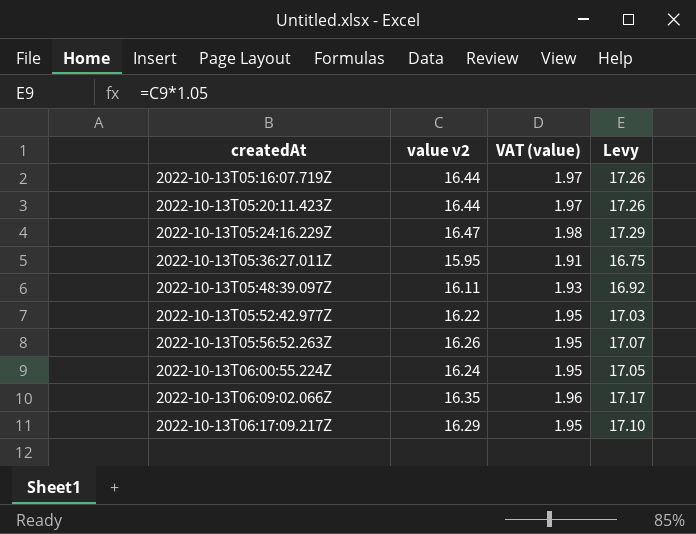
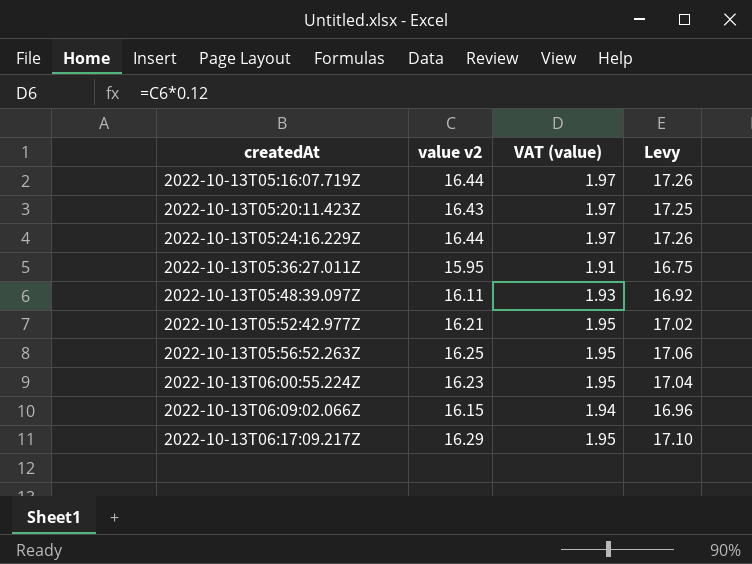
2022-10-13T05:20:11.423Z | value v2: 16.44 -> 16.43
2022-10-13T05:20:11.423Z | Levy: 17.26 -> 17.25
2022-10-13T05:24:16.229Z | value v2: 16.47 -> 16.44
2022-10-13T05:24:16.229Z | VAT (value): 1.98 -> 1.97
2022-10-13T05:24:16.229Z | Levy: 17.29 -> 17.26
2022-10-13T05:52:42.977Z | value v2: 16.22 -> 16.21
2022-10-13T05:52:42.977Z | Levy: 17.03 -> 17.02
2022-10-13T05:56:52.263Z | value v2: 16.26 -> 16.25
2022-10-13T05:56:52.263Z | Levy: 17.07 -> 17.06
2022-10-13T06:00:55.224Z | value v2: 16.24 -> 16.23
2022-10-13T06:00:55.224Z | Levy: 17.05 -> 17.04
2022-10-13T06:09:02.066Z | value v2: 16.35 -> 16.15
2022-10-13T06:09:02.066Z | VAT (value): 1.96 -> 1.94
2022-10-13T06:09:02.066Z | Levy: 17.17 -> 16.96

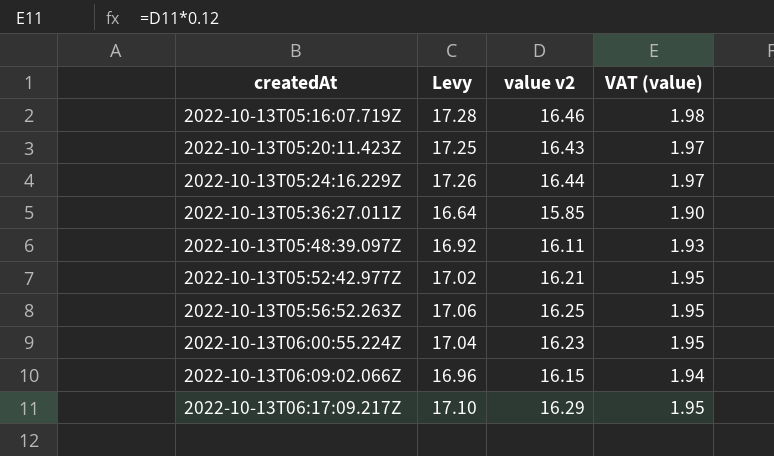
column Levy | position: 4 -> 2
2022-10-13T05:16:07.719Z | Levy: 17.26 -> 17.28
2022-10-13T05:16:07.719Z | value v2: 16.44 -> 16.46
2022-10-13T05:16:07.719Z | VAT (value): 1.97 -> 1.98
2022-10-13T05:36:27.011Z | Levy: 16.75 -> 16.64
2022-10-13T05:36:27.011Z | value v2: 15.95 -> 15.85
2022-10-13T05:36:27.011Z | VAT (value): 1.91 -> 1.90

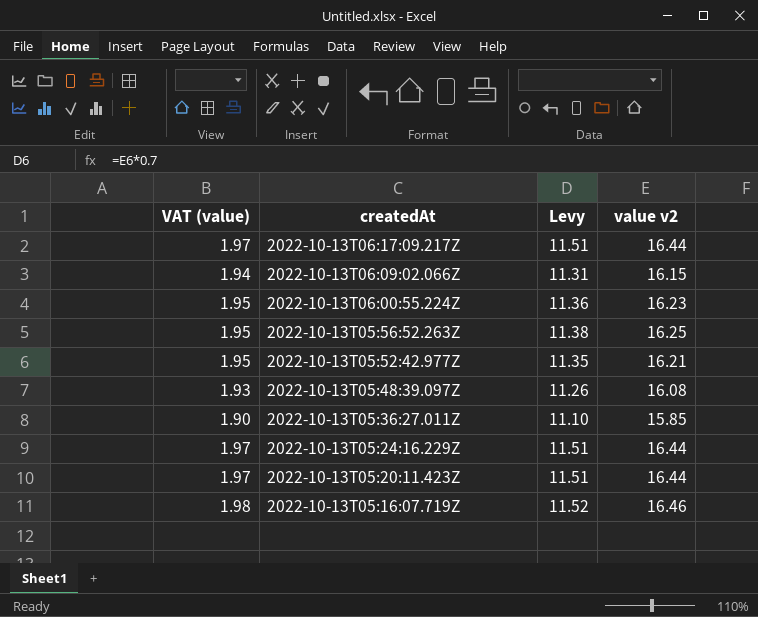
row order: createdAt ascending -> createdAt descending
column VAT (value) | position: 4 -> 1
column Levy | formula: [value v2] * 1.05 -> [value v2] * 0.7
2022-10-13T06:17:09.217Z | VAT (value): 1.95 -> 1.97
2022-10-13T06:17:09.217Z | value v2: 16.29 -> 16.44
2022-10-13T05:48:39.097Z | value v2: 16.11 -> 16.08
2022-10-13T05:20:11.423Z | value v2: 16.43 -> 16.44

